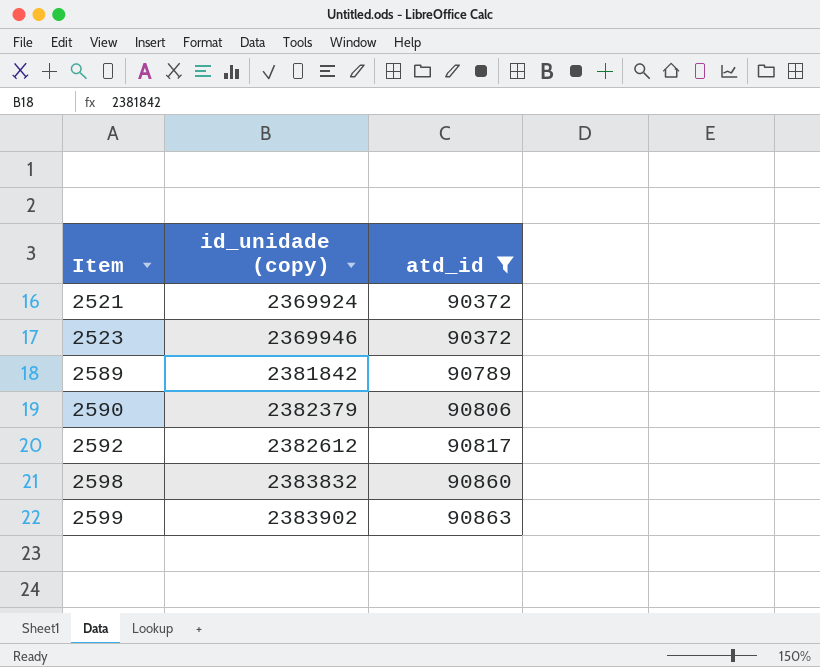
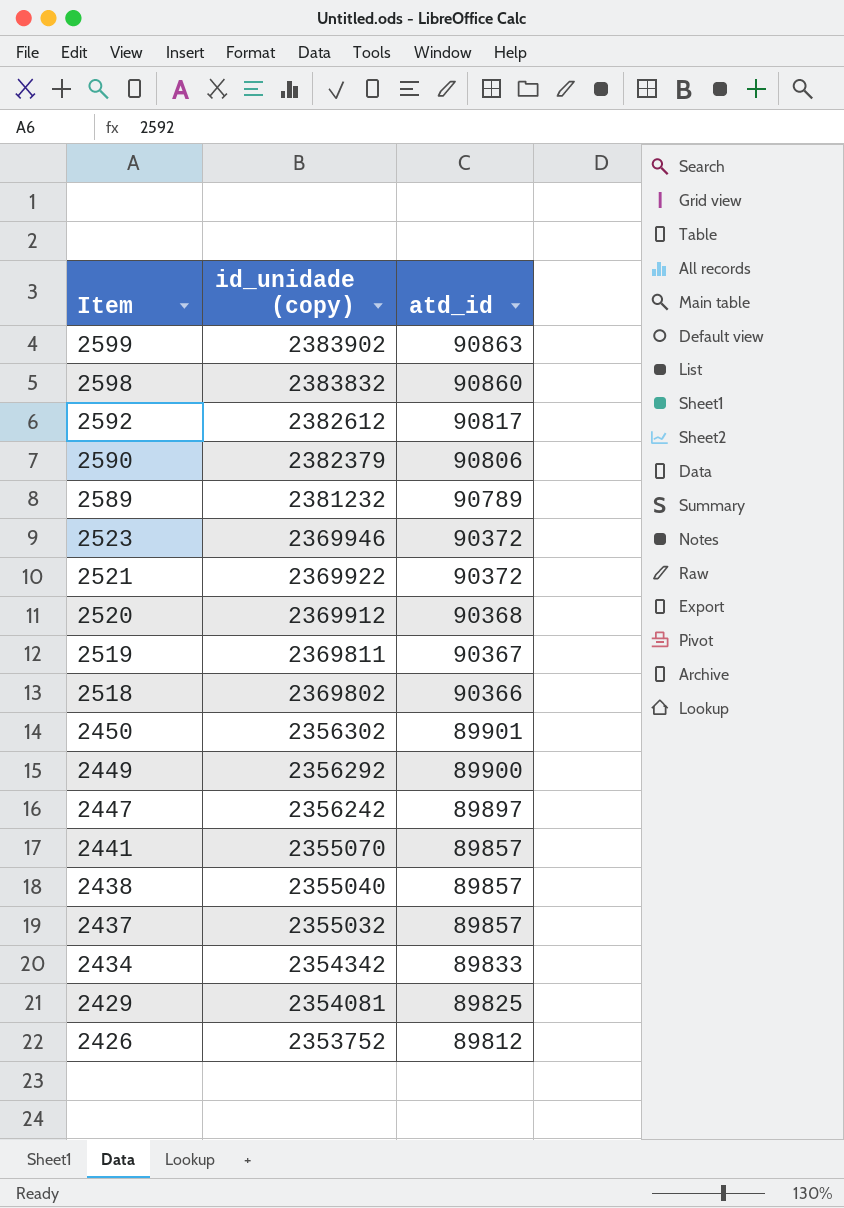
filter: atd_id >= 90372 -> none
row order: Item ascending -> Item descending
2589 | id_unidade (copy): 2381842 -> 2381232
2521 | id_unidade (copy): 2369924 -> 2369922

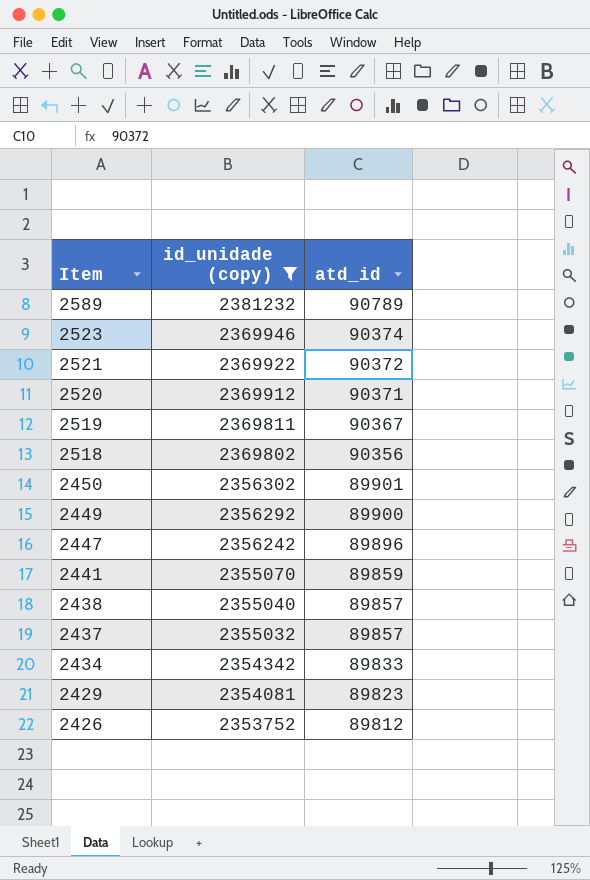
filter: none -> id_unidade (copy) <= 2381232
2523 | atd_id: 90372 -> 90374
2520 | atd_id: 90368 -> 90371
2518 | atd_id: 90366 -> 90356
2447 | atd_id: 89897 -> 89896
2441 | atd_id: 89857 -> 89859
2429 | atd_id: 89825 -> 89823

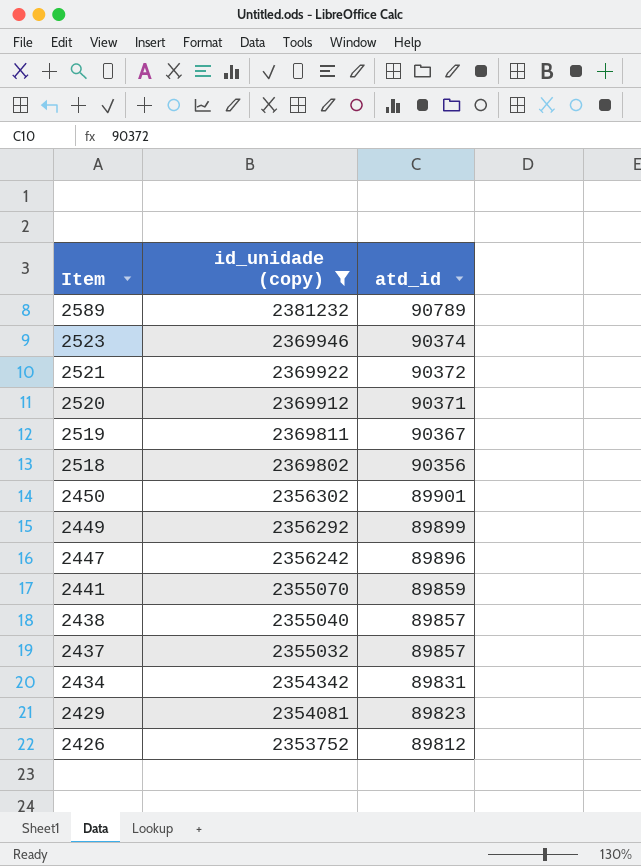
2449 | atd_id: 89900 -> 89899
2434 | atd_id: 89833 -> 89831

